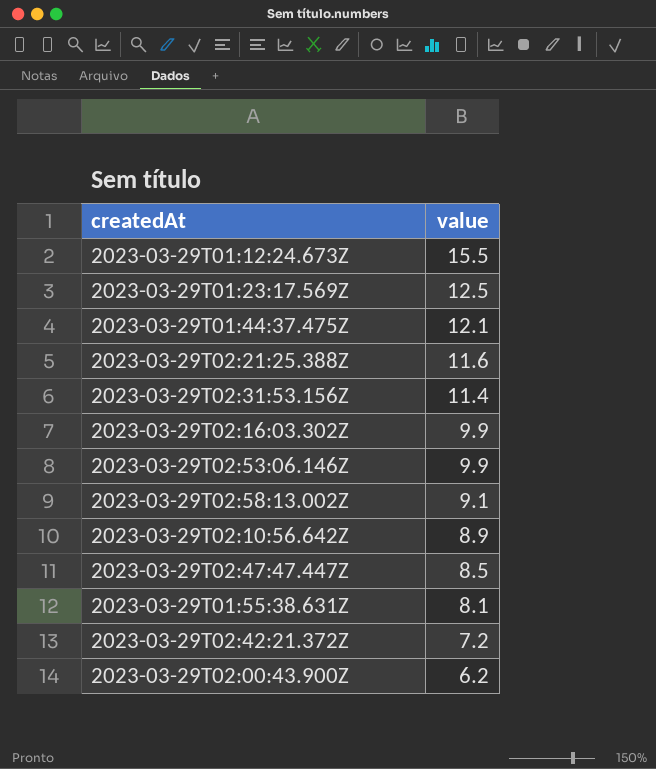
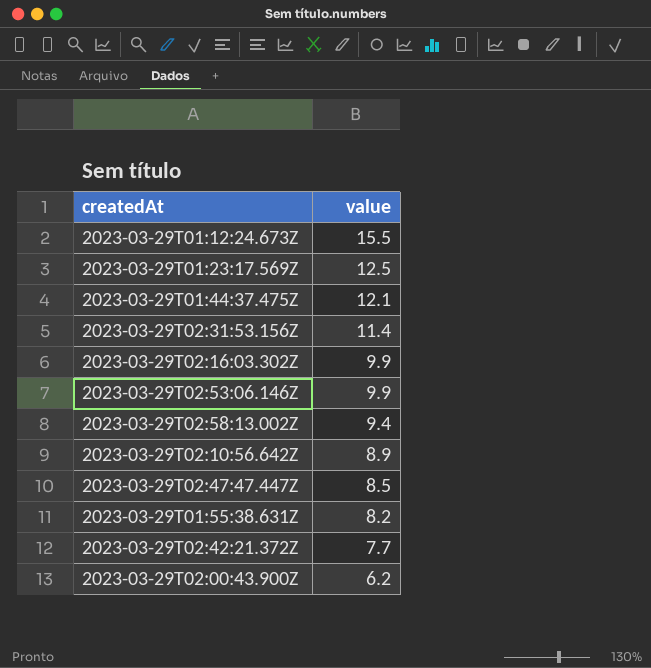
row 2023-03-29T02:21:25.388Z: 11.6 -> none
2023-03-29T02:58:13.002Z | value: 9.1 -> 9.4
2023-03-29T01:55:38.631Z | value: 8.1 -> 8.2
2023-03-29T02:42:21.372Z | value: 7.2 -> 7.7

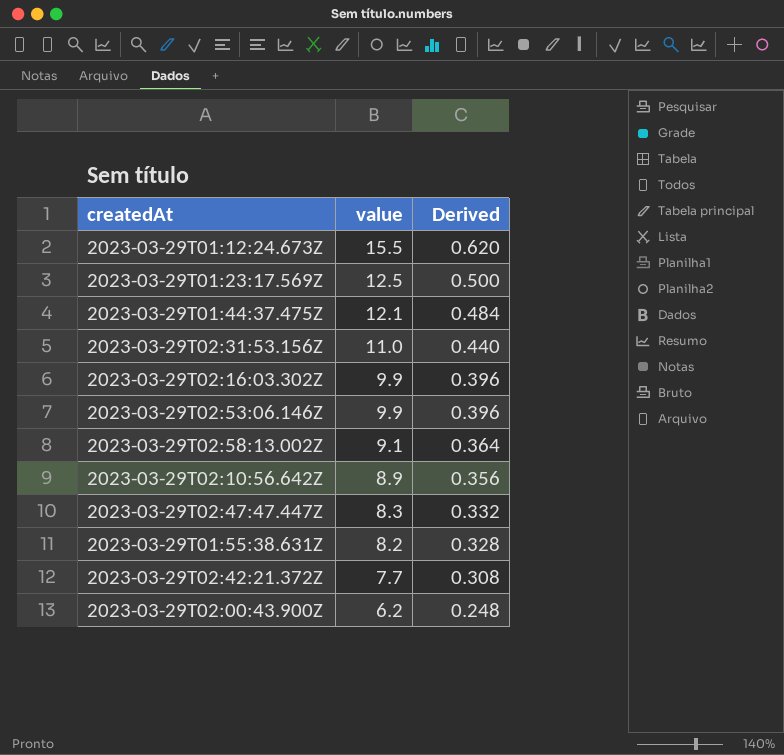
column Derived | formula: none -> [value] * 0.04
2023-03-29T02:31:53.156Z | value: 11.4 -> 11.0
2023-03-29T02:58:13.002Z | value: 9.4 -> 9.1
2023-03-29T02:47:47.447Z | value: 8.5 -> 8.3

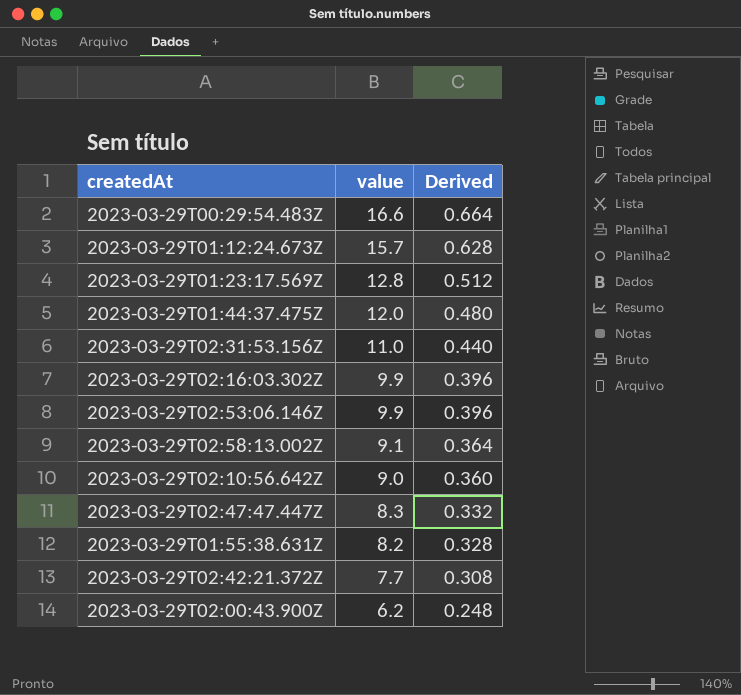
row 2023-03-29T00:29:54.483Z: none -> 16.6 | 0.664
2023-03-29T01:12:24.673Z | value: 15.5 -> 15.7
2023-03-29T01:12:24.673Z | Derived: 0.620 -> 0.628
2023-03-29T01:23:17.569Z | value: 12.5 -> 12.8
2023-03-29T01:23:17.569Z | Derived: 0.500 -> 0.512
2023-03-29T01:44:37.475Z | value: 12.1 -> 12.0
2023-03-29T01:44:37.475Z | Derived: 0.484 -> 0.480
2023-03-29T02:10:56.642Z | value: 8.9 -> 9.0
2023-03-29T02:10:56.642Z | Derived: 0.356 -> 0.360

